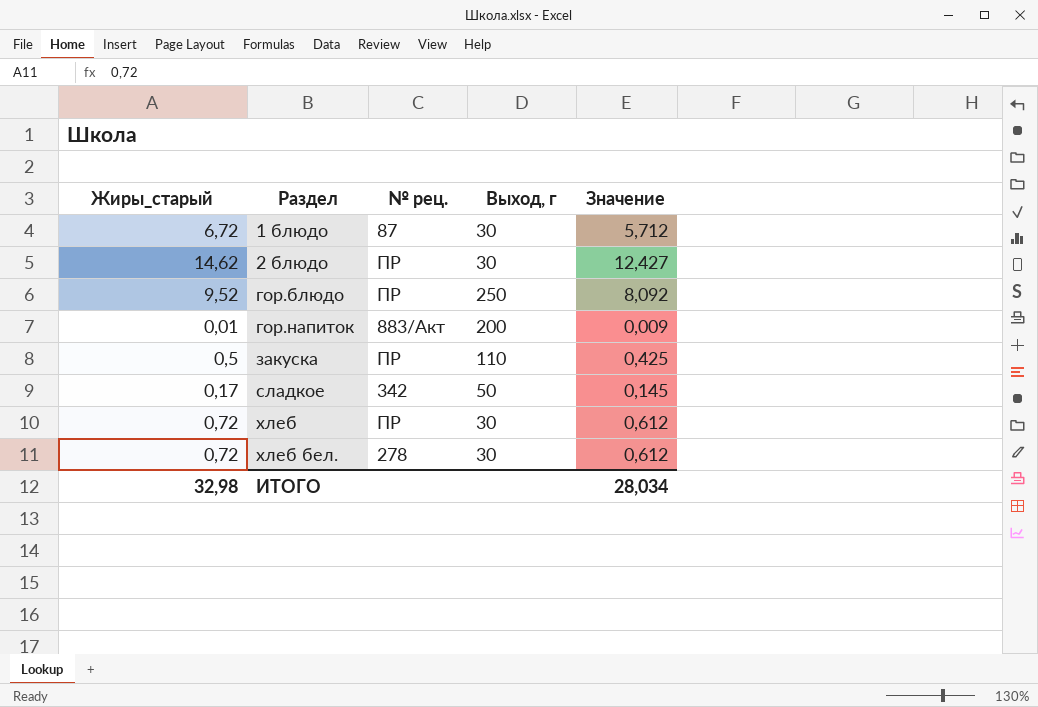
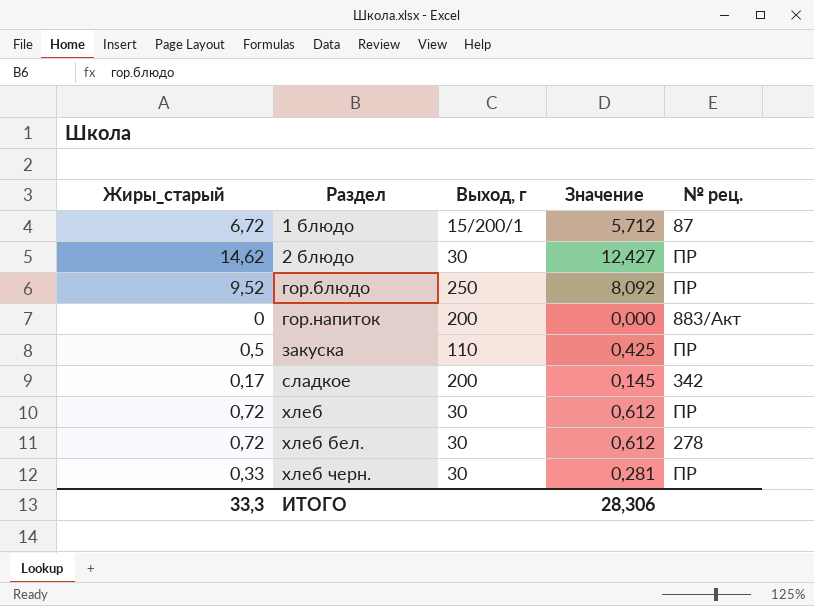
column № рец. | position: 3 -> 5
1 блюдо | Выход, г: 30 -> 15/200/1
гор.напиток | Жиры_старый: 0,01 -> 0
гор.напиток | Значение: 0,009 -> 0,000
сладкое | Выход, г: 50 -> 200
row хлеб черн.: none -> 0,33 | 30 | 0,281 | ПР
ИТОГО | Жиры_старый: 32,98 -> 33,3
ИТОГО | Значение: 28,034 -> 28,306

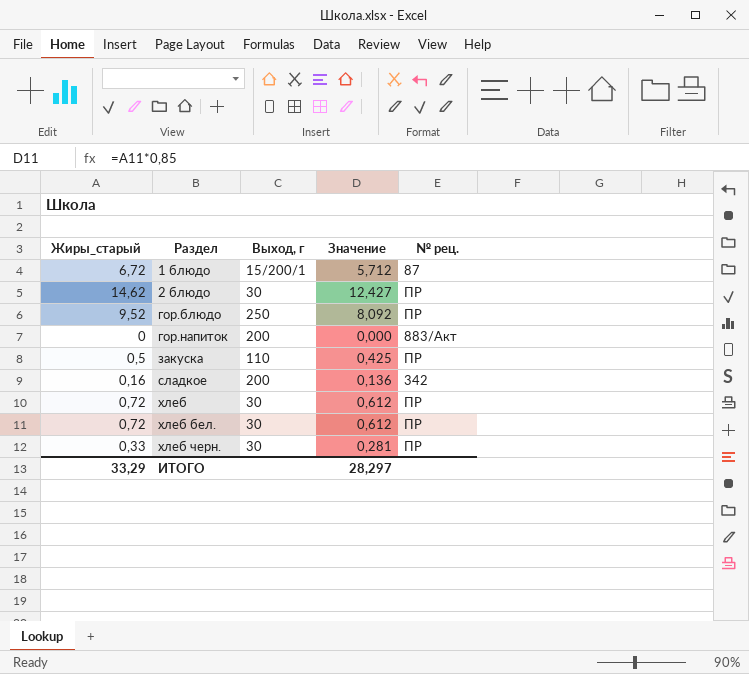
сладкое | Жиры_старый: 0,17 -> 0,16
сладкое | Значение: 0,145 -> 0,136
хлеб бел. | № рец.: 278 -> ПР
ИТОГО | Жиры_старый: 33,3 -> 33,29
ИТОГО | Значение: 28,306 -> 28,297

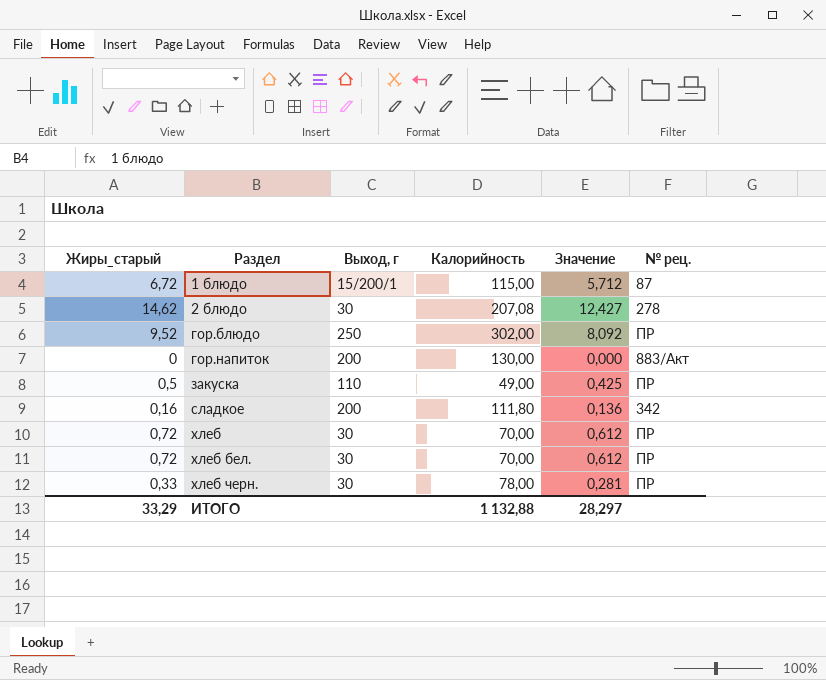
column Калорийность | position: none -> 4
2 блюдо | № рец.: ПР -> 278

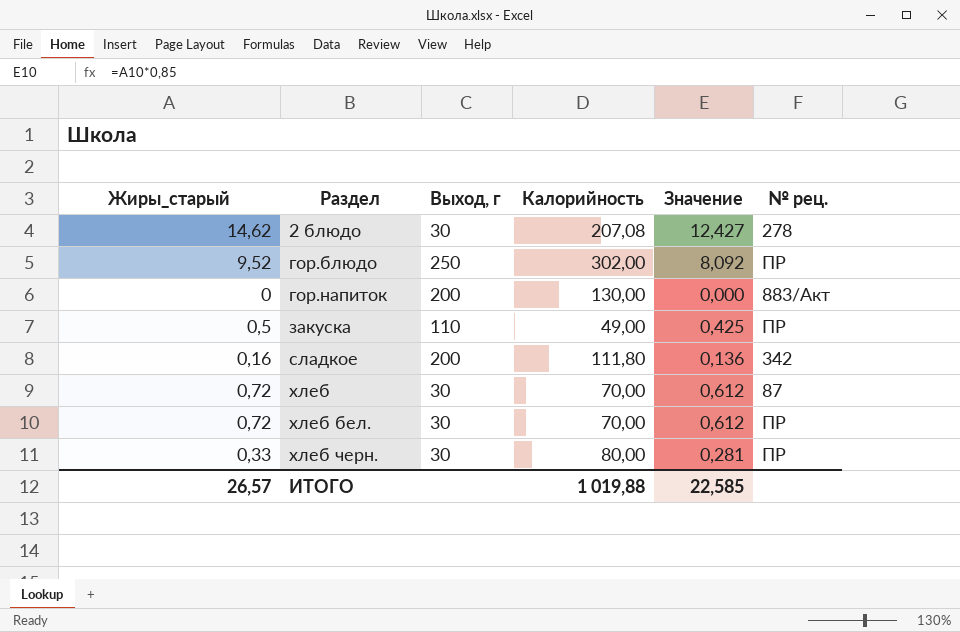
row 1 блюдо: 6,72 | 15/200/1 | 115,00 | 5,712 | 87 -> none
хлеб | № рец.: ПР -> 87
хлеб черн. | Калорийность: 78,00 -> 80,00
ИТОГО | Жиры_старый: 33,29 -> 26,57
ИТОГО | Калорийность: 1 132,88 -> 1 019,88
ИТОГО | Значение: 28,297 -> 22,585

